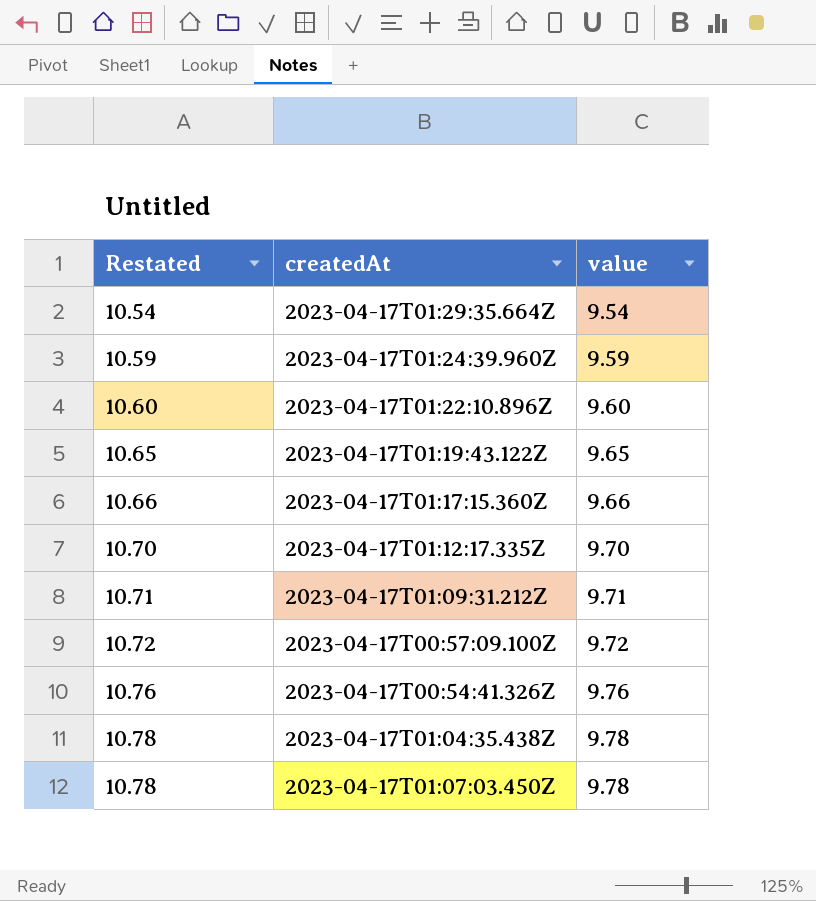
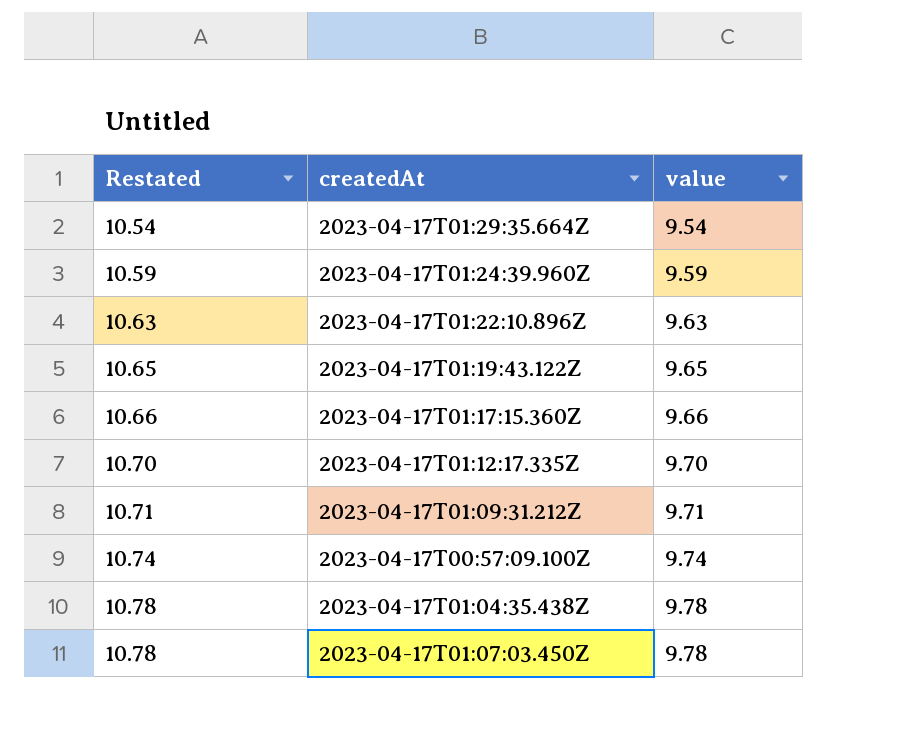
row 2023-04-17T00:54:41.326Z: 10.76 | 9.76 -> none
2023-04-17T01:22:10.896Z | Restated: 10.60 -> 10.63
2023-04-17T01:22:10.896Z | value: 9.60 -> 9.63
2023-04-17T00:57:09.100Z | Restated: 10.72 -> 10.74
2023-04-17T00:57:09.100Z | value: 9.72 -> 9.74

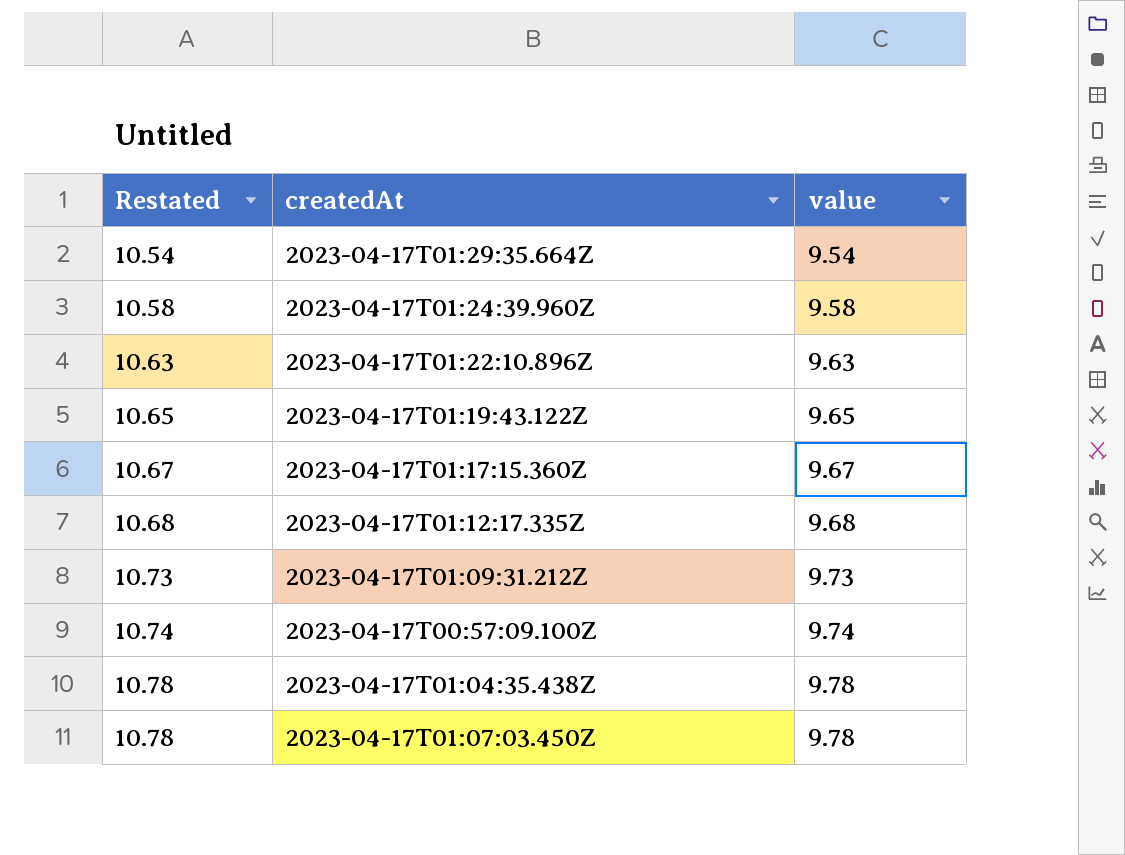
2023-04-17T01:24:39.960Z | Restated: 10.59 -> 10.58
2023-04-17T01:24:39.960Z | value: 9.59 -> 9.58
2023-04-17T01:17:15.360Z | Restated: 10.66 -> 10.67
2023-04-17T01:17:15.360Z | value: 9.66 -> 9.67
2023-04-17T01:12:17.335Z | Restated: 10.70 -> 10.68
2023-04-17T01:12:17.335Z | value: 9.70 -> 9.68
2023-04-17T01:09:31.212Z | Restated: 10.71 -> 10.73
2023-04-17T01:09:31.212Z | value: 9.71 -> 9.73

